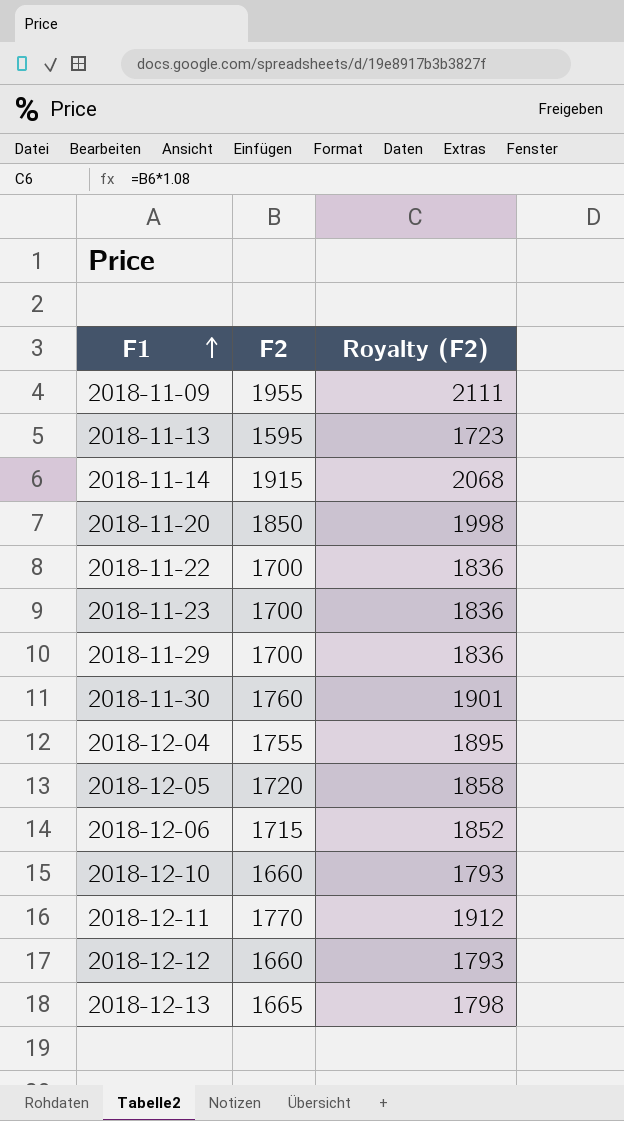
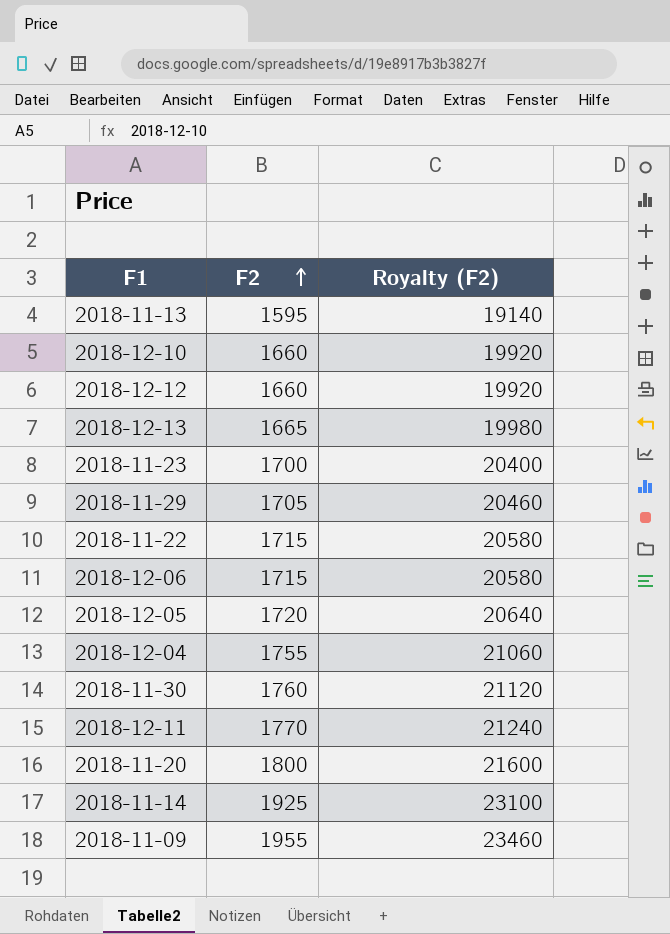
row order: F1 ascending -> F2 ascending
column Royalty (F2) | formula: [F2] * 1.08 -> [F2] * 12
2018-11-29 | F2: 1700 -> 1705
2018-11-22 | F2: 1700 -> 1715
2018-11-20 | F2: 1850 -> 1800
2018-11-14 | F2: 1915 -> 1925

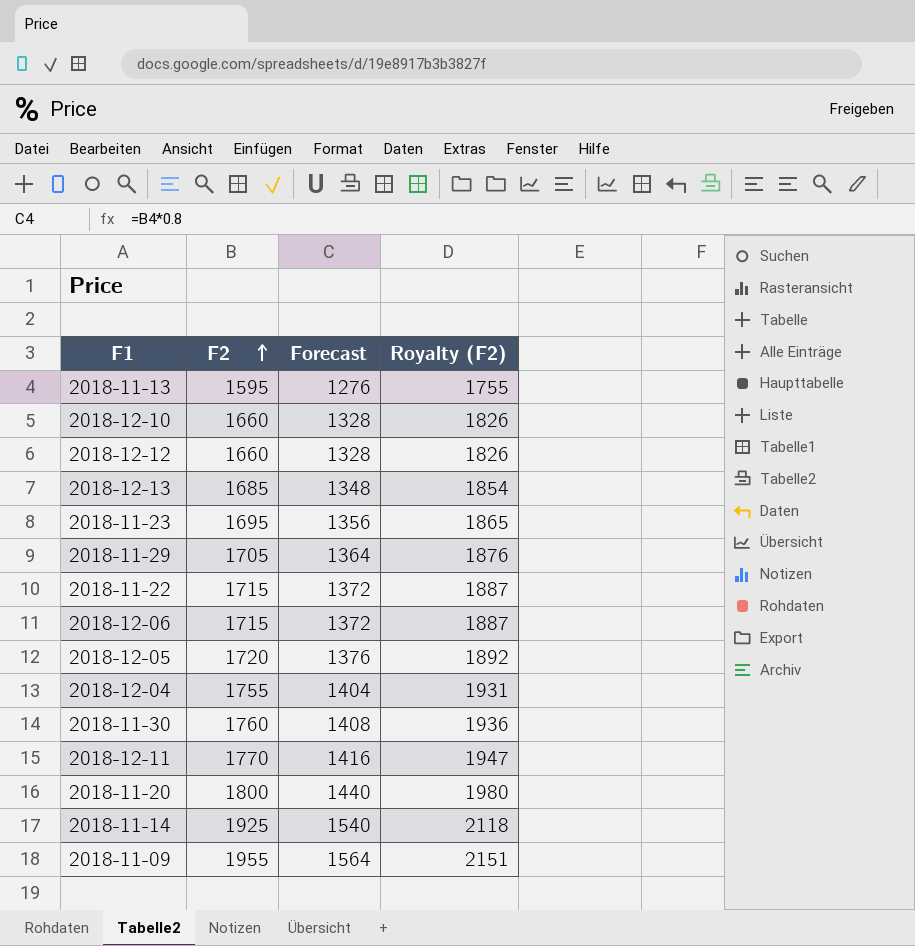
column Forecast | formula: none -> [F2] * 0.8
column Royalty (F2) | formula: [F2] * 12 -> [F2] * 1.1
2018-12-13 | F2: 1665 -> 1685
2018-11-23 | F2: 1700 -> 1695

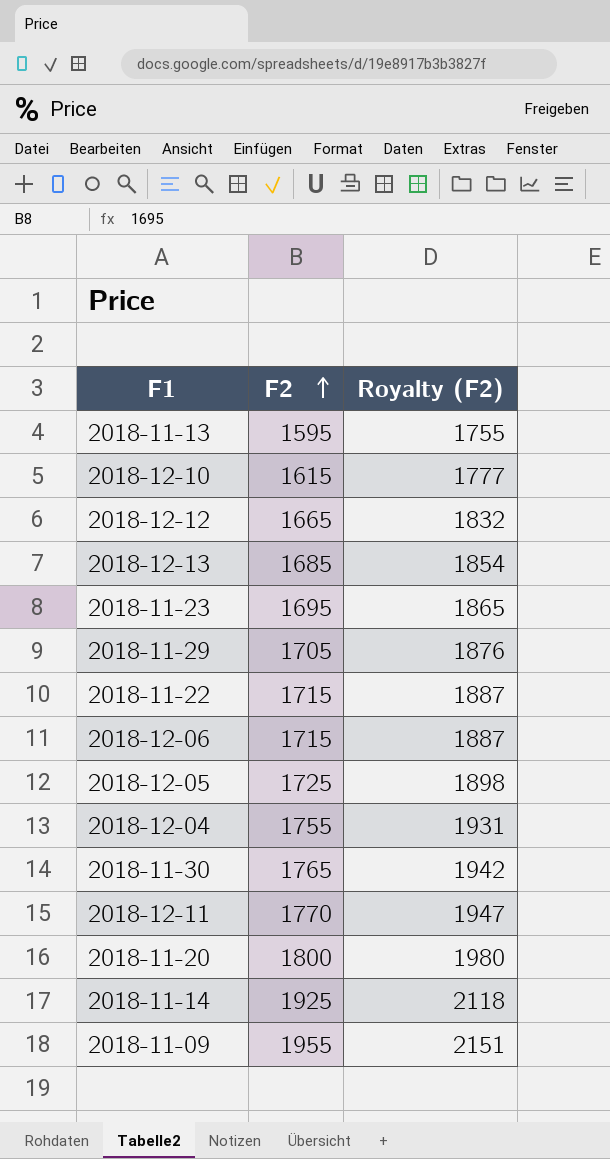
column Forecast | formula: [F2] * 0.8 -> none
2018-12-10 | F2: 1660 -> 1615
2018-12-10 | Royalty (F2): 1826 -> 1777
2018-12-12 | F2: 1660 -> 1665
2018-12-12 | Royalty (F2): 1826 -> 1832
2018-12-05 | F2: 1720 -> 1725
2018-12-05 | Royalty (F2): 1892 -> 1898
2018-11-30 | F2: 1760 -> 1765
2018-11-30 | Royalty (F2): 1936 -> 1942

